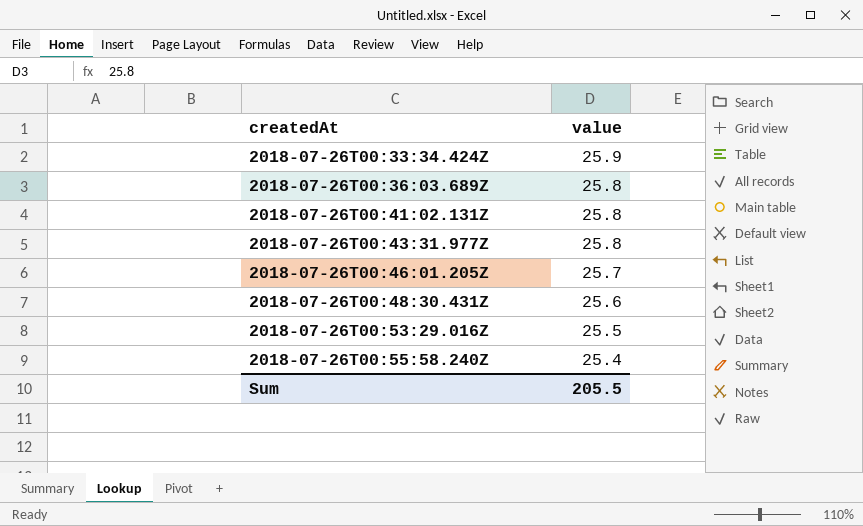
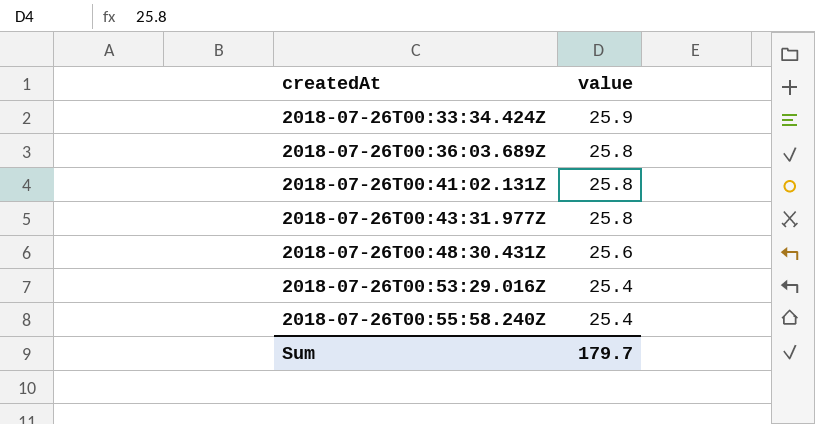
row 2018-07-26T00:46:01.205Z: 25.7 -> none
2018-07-26T00:53:29.016Z | value: 25.5 -> 25.4
Sum | value: 205.5 -> 179.7

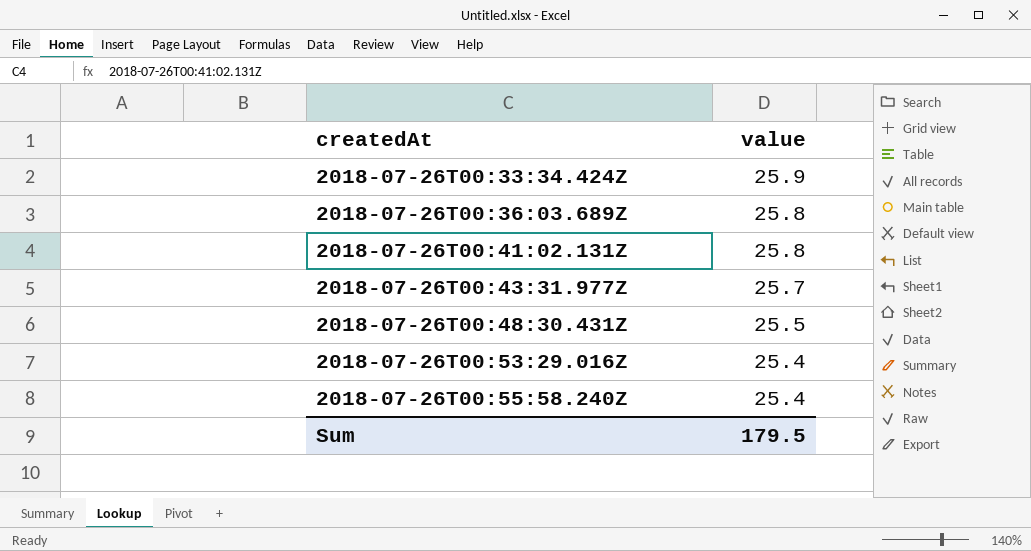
2018-07-26T00:43:31.977Z | value: 25.8 -> 25.7
2018-07-26T00:48:30.431Z | value: 25.6 -> 25.5
Sum | value: 179.7 -> 179.5

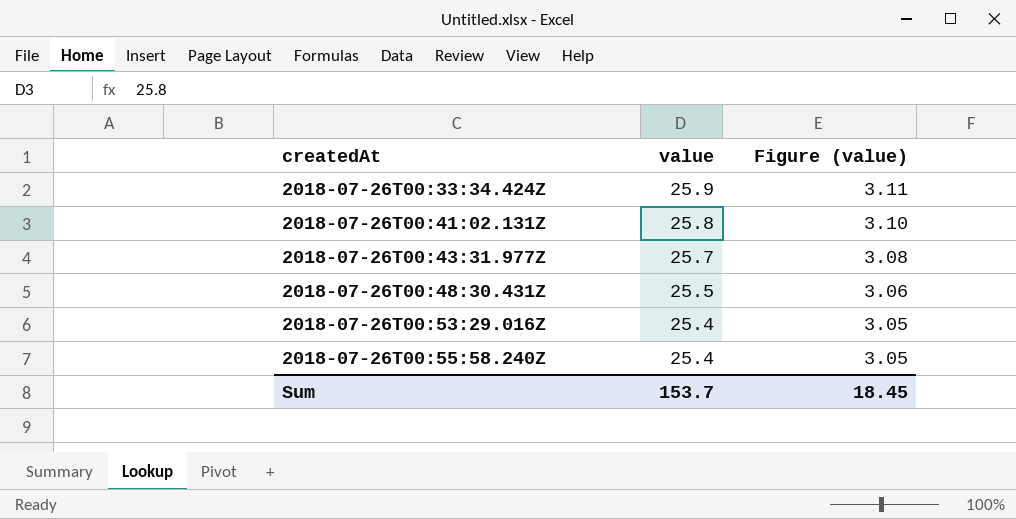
column Figure (value) | formula: none -> [value] * 0.12
row 2018-07-26T00:36:03.689Z: 25.8 -> none
Sum | value: 179.5 -> 153.7

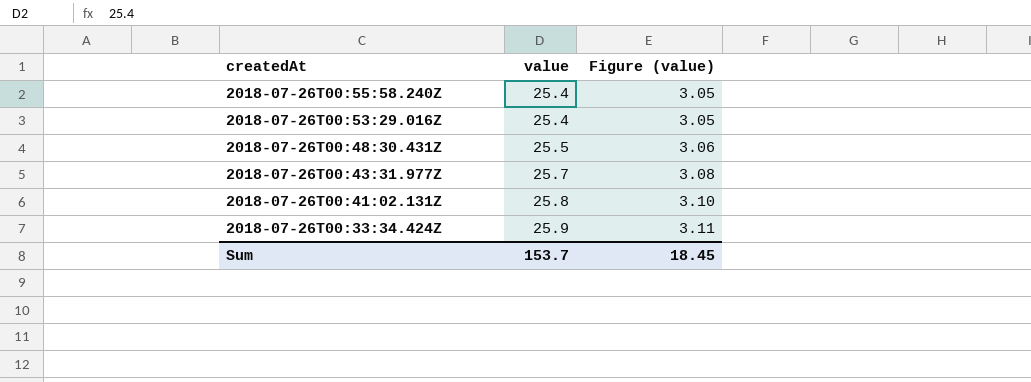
row order: createdAt ascending -> createdAt descending

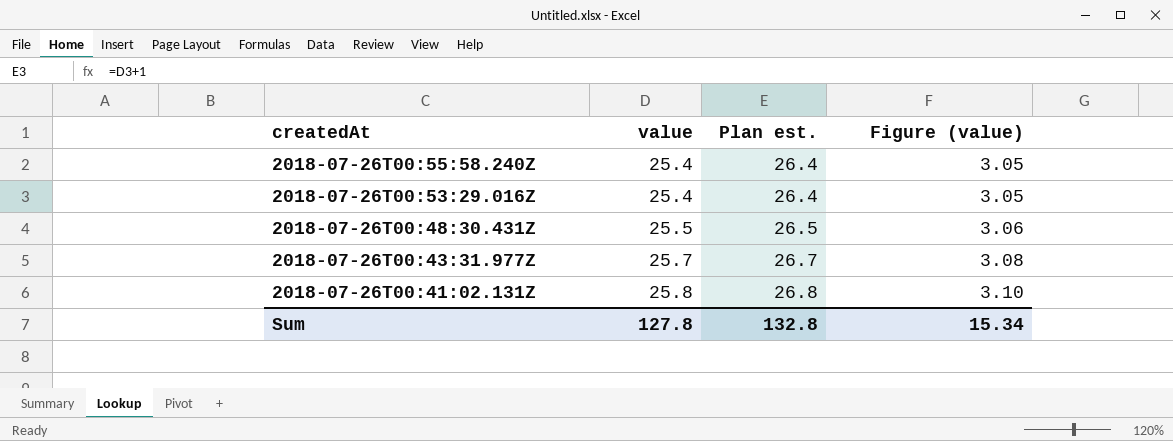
column Plan est. | formula: none -> [value] + 1
row 2018-07-26T00:33:34.424Z: 25.9 | 3.11 -> none
Sum | value: 153.7 -> 127.8
Sum | Figure (value): 18.45 -> 15.34

